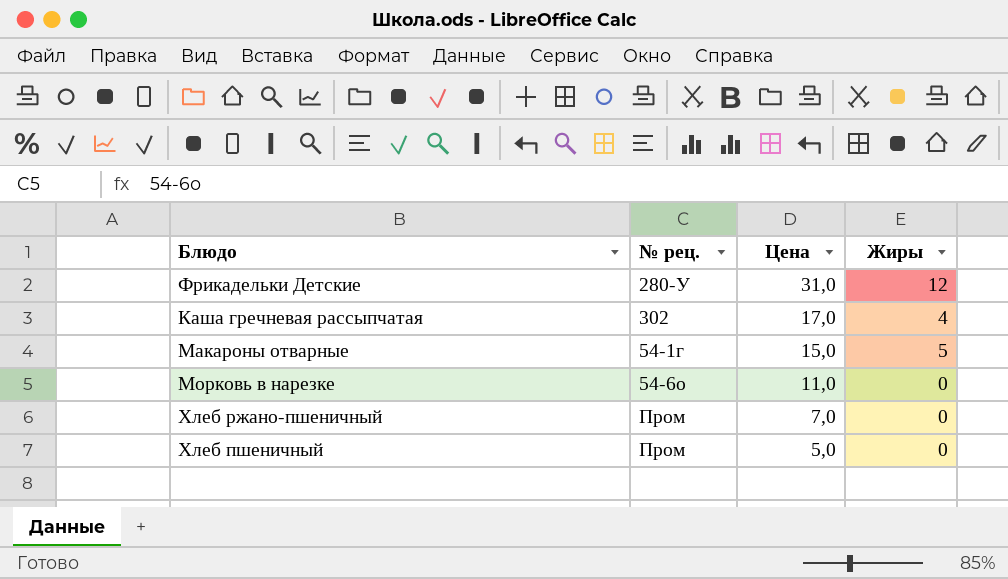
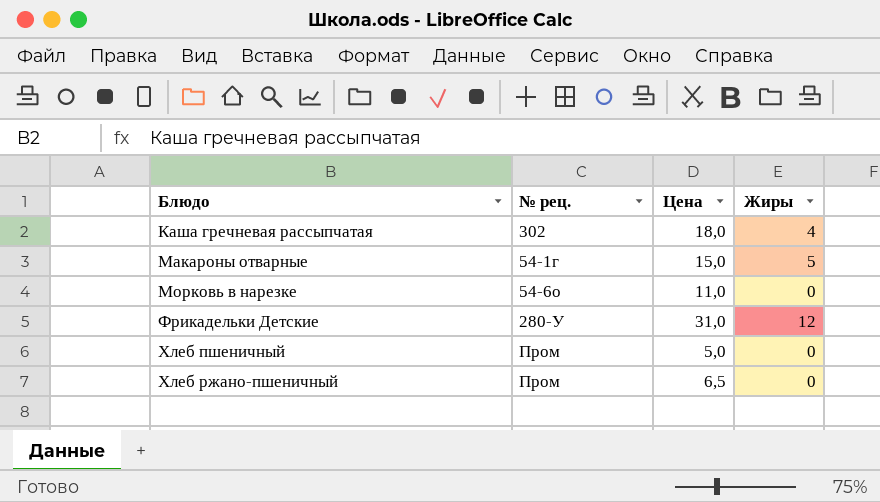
row order: Цена descending -> Блюдо ascending
Каша гречневая рассыпчатая | Цена: 17,0 -> 18,0
Хлеб ржано-пшеничный | Цена: 7,0 -> 6,5

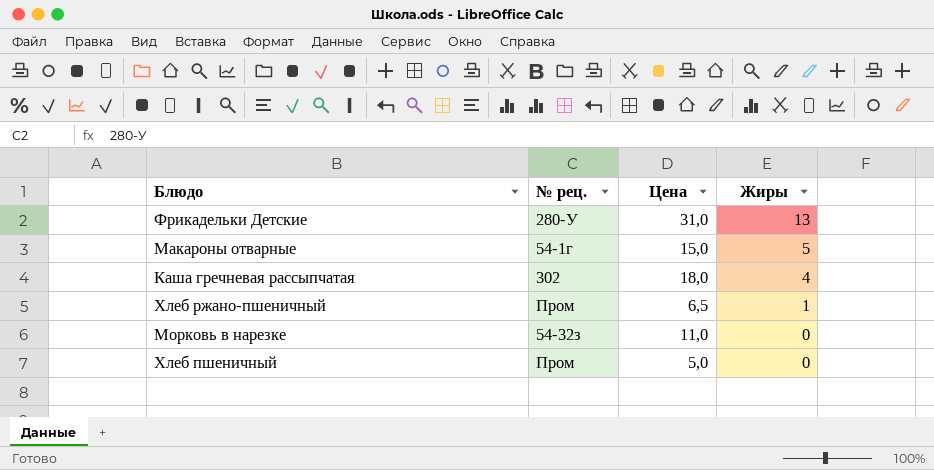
row order: Блюдо ascending -> Жиры descending
Фрикадельки Детские | Жиры: 12 -> 13
Хлеб ржано-пшеничный | Жиры: 0 -> 1
Морковь в нарезке | № рец.: 54-6о -> 54-32з

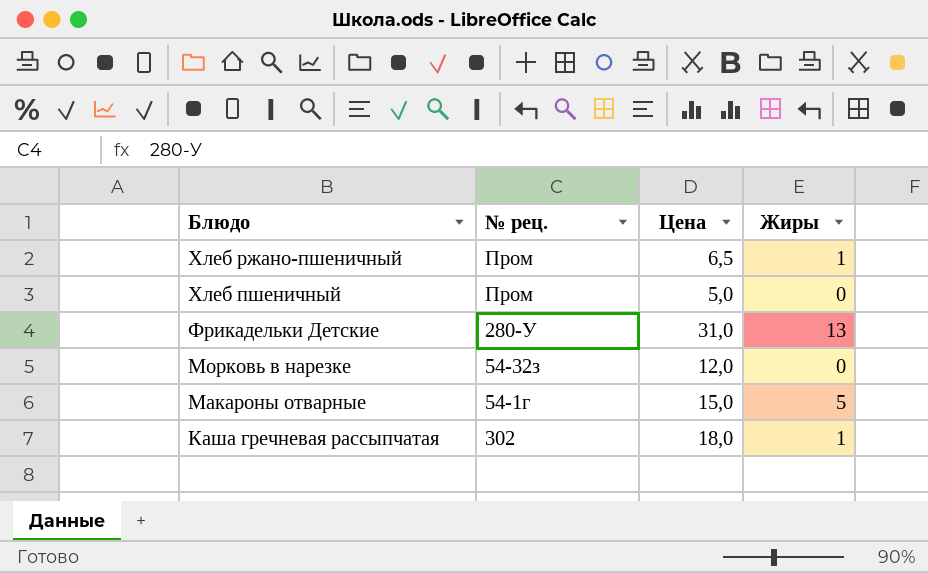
row order: Жиры descending -> Блюдо descending
Морковь в нарезке | Цена: 11,0 -> 12,0
Каша гречневая рассыпчатая | Жиры: 4 -> 1

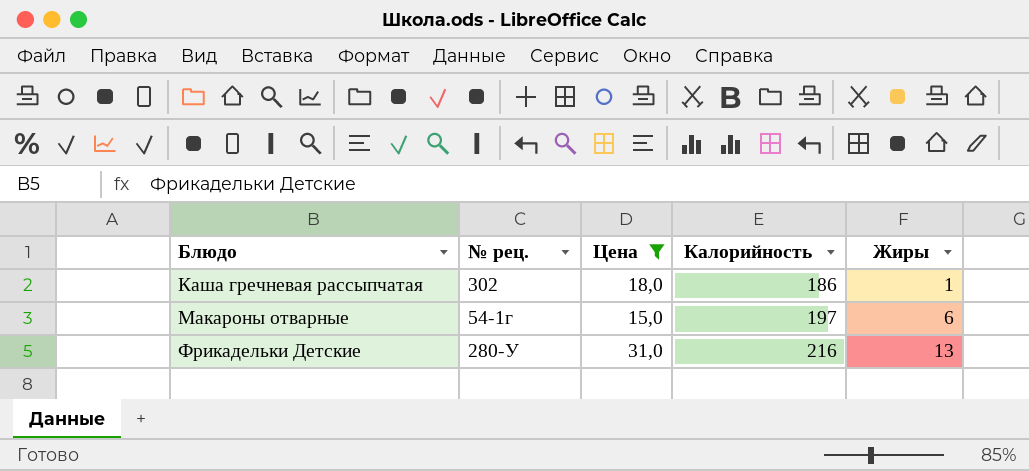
filter: none -> Цена >= 15,0
row order: Блюдо descending -> Блюдо ascending
column Калорийность | position: none -> 4
Макароны отварные | Жиры: 5 -> 6

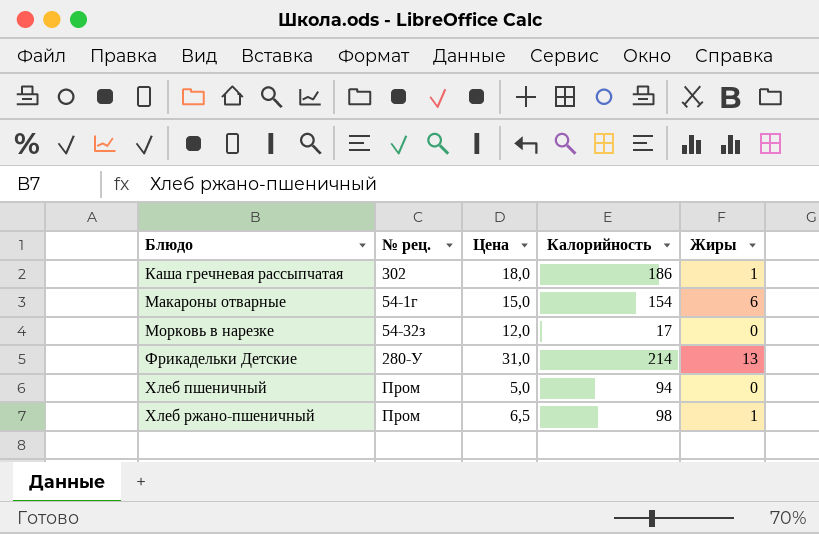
filter: Цена >= 15,0 -> none
Макароны отварные | Калорийность: 197 -> 154
Фрикадельки Детские | Калорийность: 216 -> 214

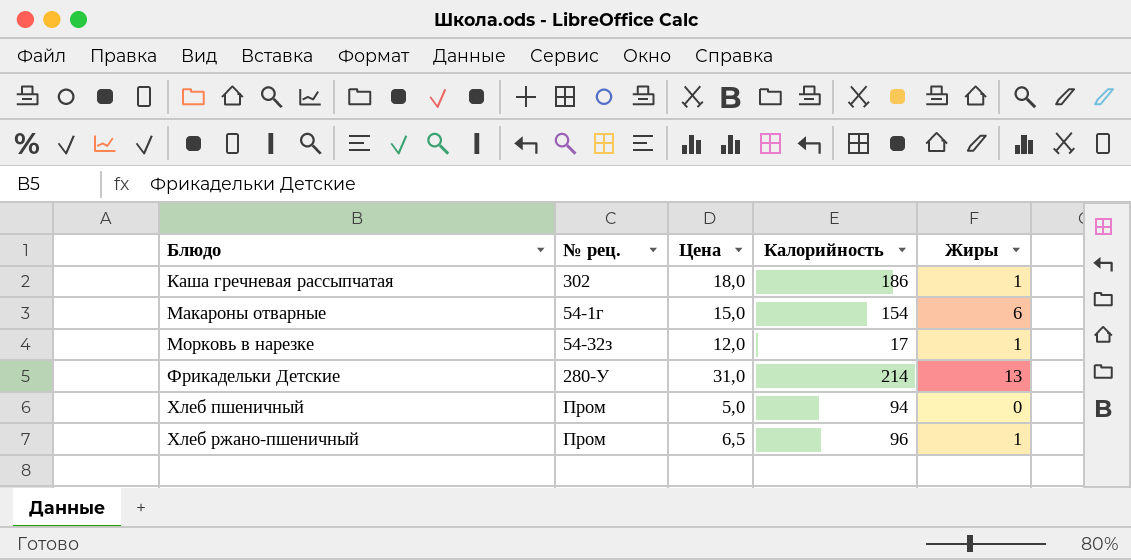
Морковь в нарезке | Жиры: 0 -> 1
Хлеб ржано-пшеничный | Калорийность: 98 -> 96

